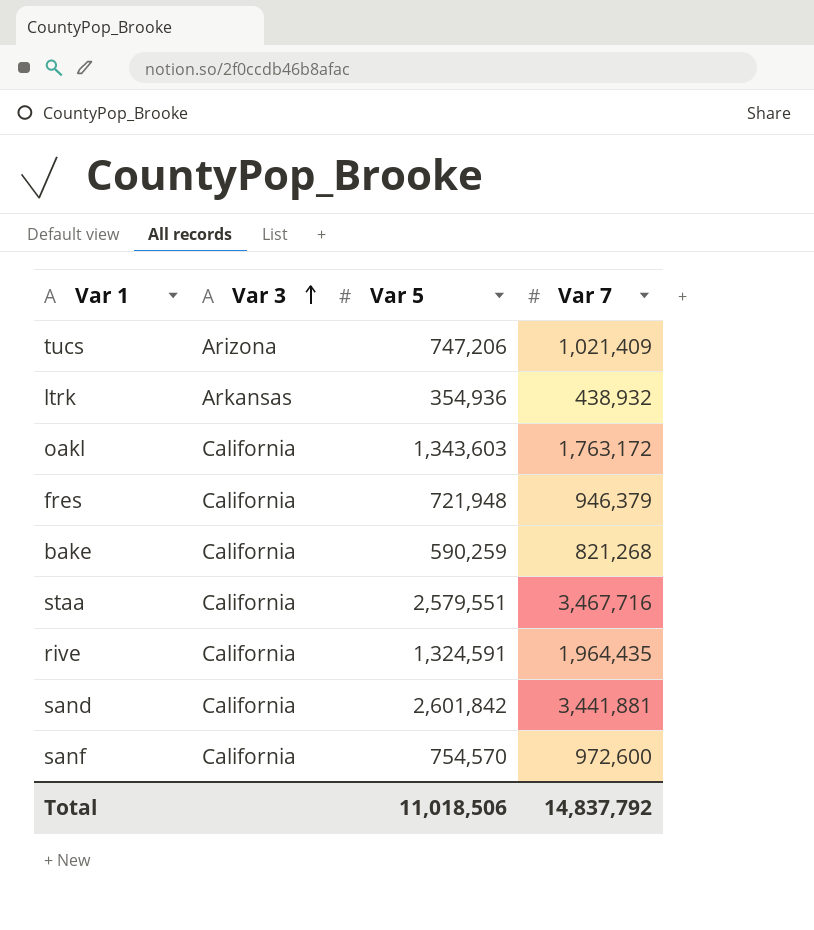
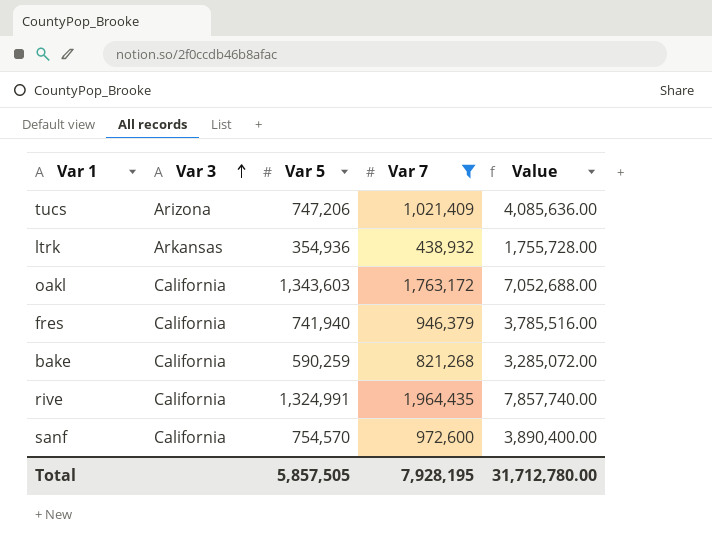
filter: none -> Var 7 <= 1,964,435
column Value | formula: none -> [Var 7] * 4
fres | Var 5: 721,948 -> 741,940
rive | Var 5: 1,324,591 -> 1,324,991
Total | Var 5: 11,018,506 -> 5,857,505
Total | Var 7: 14,837,792 -> 7,928,195

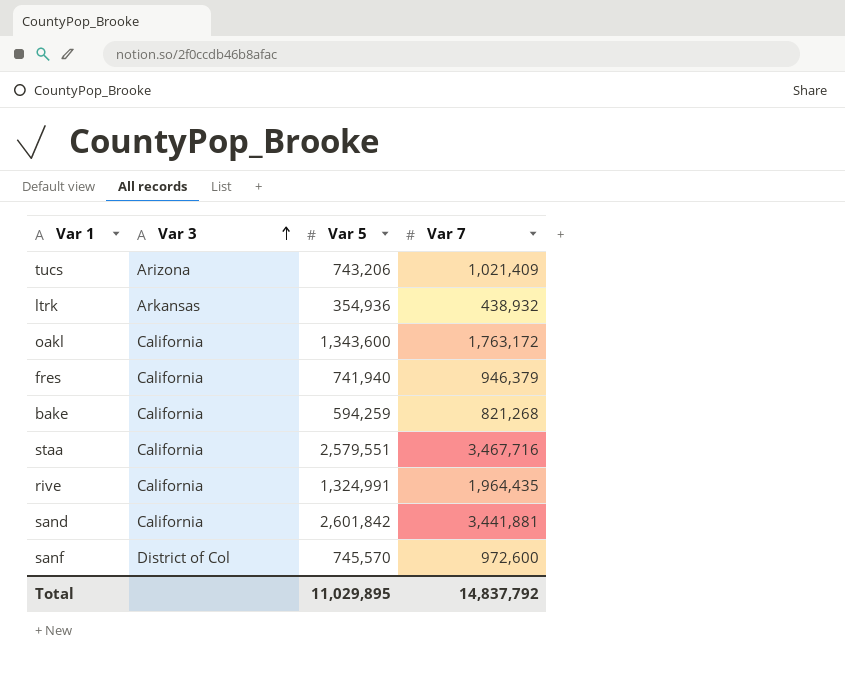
filter: Var 7 <= 1,964,435 -> none
column Value | formula: [Var 7] * 4 -> none
tucs | Var 5: 747,206 -> 743,206
oakl | Var 5: 1,343,603 -> 1,343,600
bake | Var 5: 590,259 -> 594,259
sanf | Var 3: California -> District of Col
sanf | Var 5: 754,570 -> 745,570
Total | Var 5: 5,857,505 -> 11,029,895
Total | Var 7: 7,928,195 -> 14,837,792

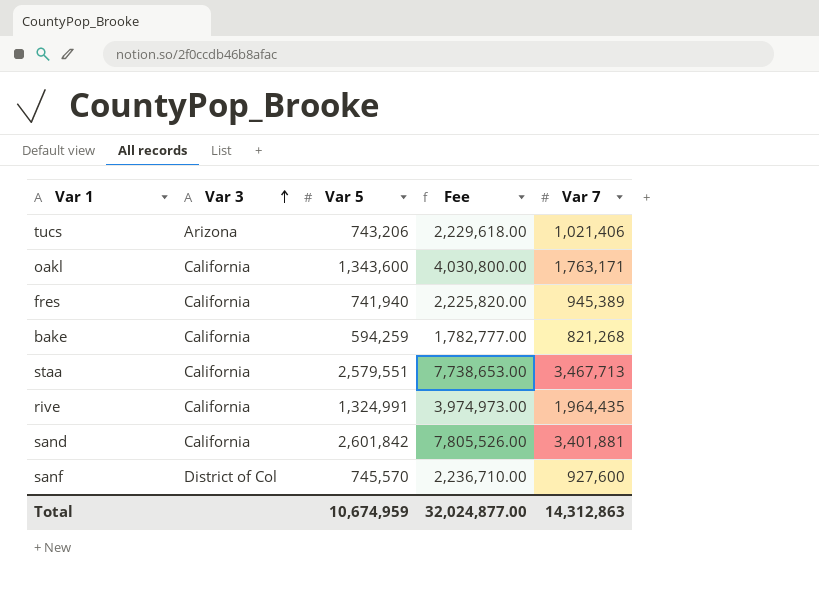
column Fee | formula: none -> [Var 5] * 3
row ltrk: Arkansas | 354,936 | 438,932 -> none
tucs | Var 7: 1,021,409 -> 1,021,406
oakl | Var 7: 1,763,172 -> 1,763,171
fres | Var 7: 946,379 -> 945,389
staa | Var 7: 3,467,716 -> 3,467,713
sand | Var 7: 3,441,881 -> 3,401,881
sanf | Var 7: 972,600 -> 927,600
Total | Var 5: 11,029,895 -> 10,674,959
Total | Var 7: 14,837,792 -> 14,312,863

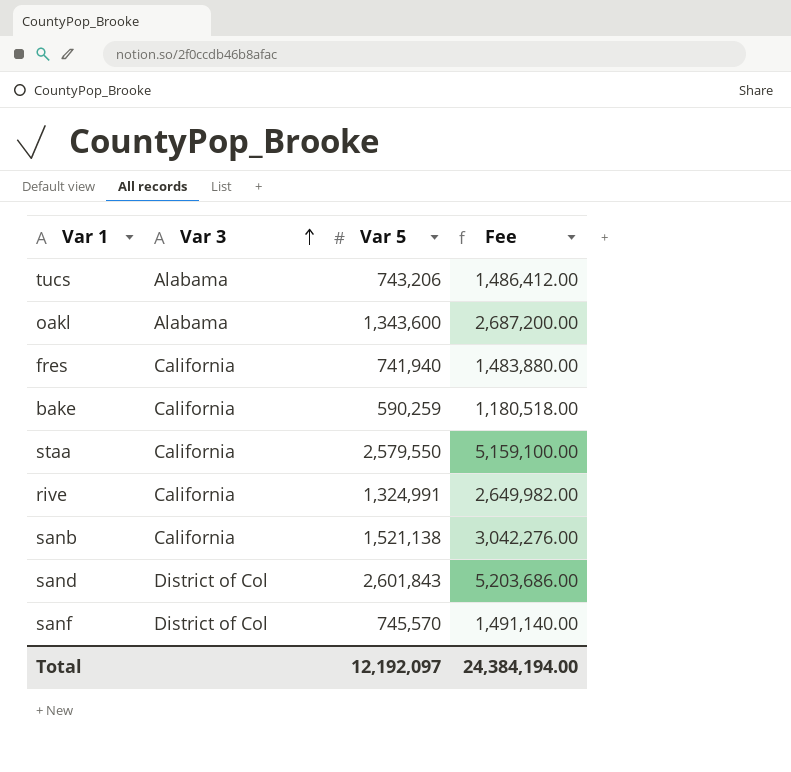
column Var 7 | position: 5 -> none
column Fee | formula: [Var 5] * 3 -> [Var 5] * 2
tucs | Var 3: Arizona -> Alabama
oakl | Var 3: California -> Alabama
bake | Var 5: 594,259 -> 590,259
staa | Var 5: 2,579,551 -> 2,579,550
row sanb: none -> California | 1,521,138 | 3,042,276.00
sand | Var 3: California -> District of Col
sand | Var 5: 2,601,842 -> 2,601,843
Total | Var 5: 10,674,959 -> 12,192,097
Total | Fee: 32,024,877.00 -> 24,384,194.00

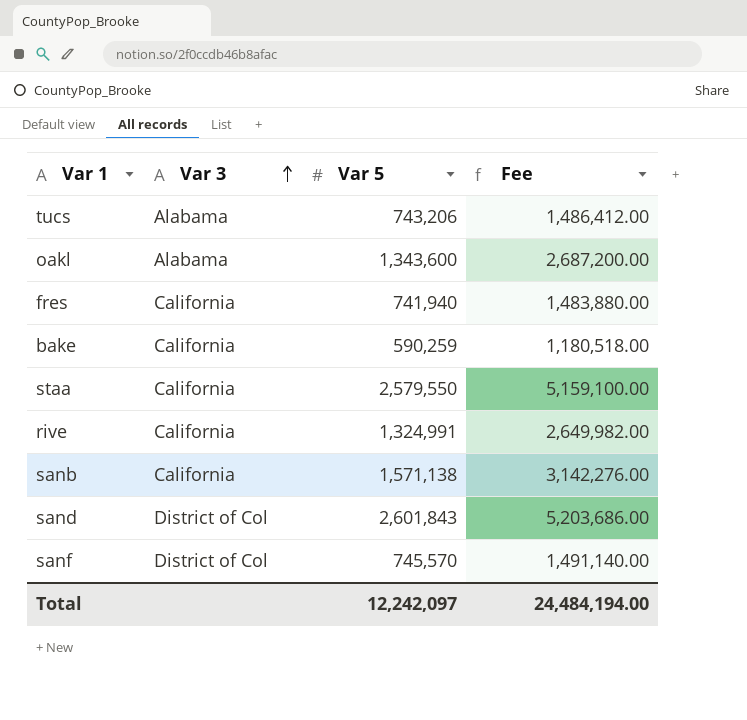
sanb | Var 5: 1,521,138 -> 1,571,138
sanb | Fee: 3,042,276.00 -> 3,142,276.00
Total | Var 5: 12,192,097 -> 12,242,097
Total | Fee: 24,384,194.00 -> 24,484,194.00

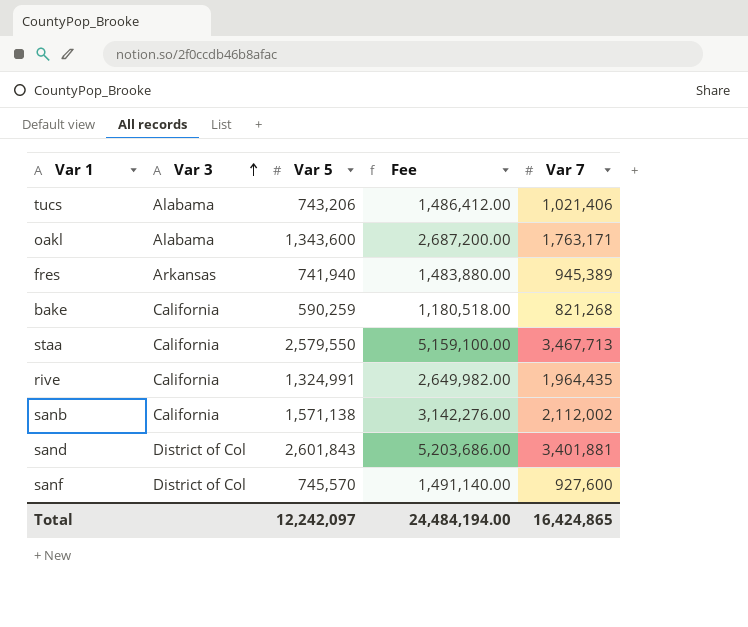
column Var 7 | position: none -> 5
fres | Var 3: California -> Arkansas

